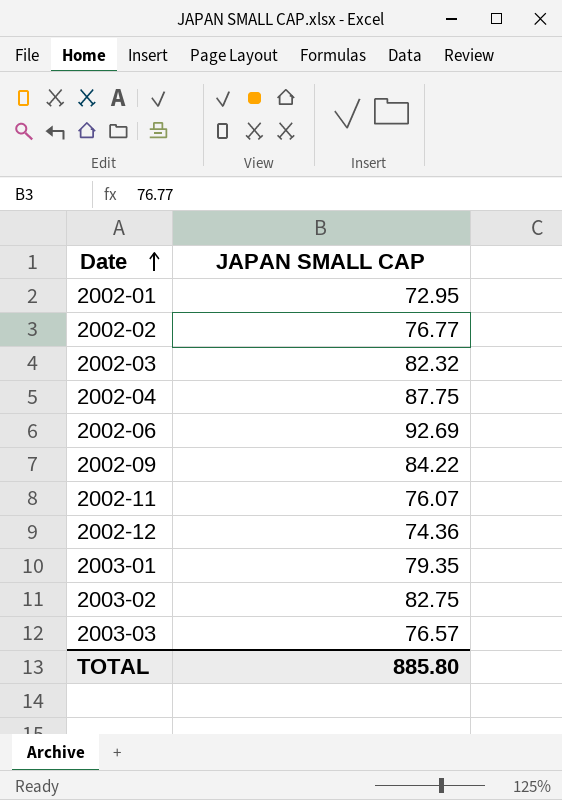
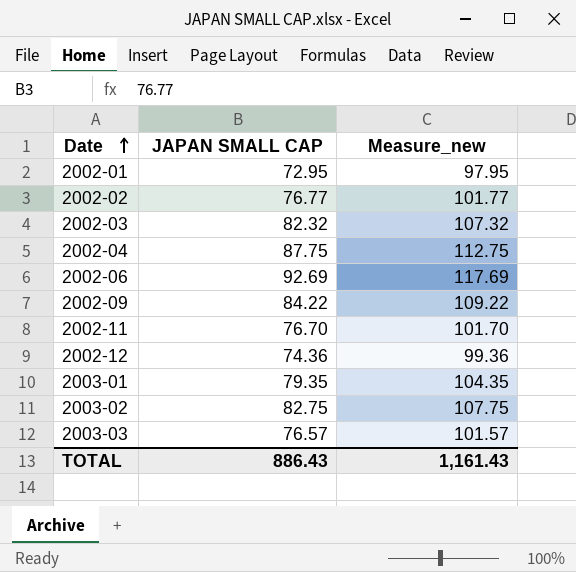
column Measure_new | formula: none -> [JAPAN SMALL CAP] + 25
2002-11 | JAPAN SMALL CAP: 76.07 -> 76.70
TOTAL | JAPAN SMALL CAP: 885.80 -> 886.43

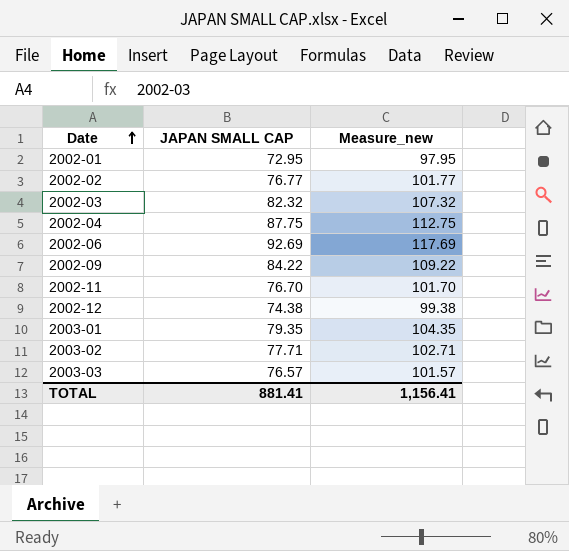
2002-12 | JAPAN SMALL CAP: 74.36 -> 74.38
2002-12 | Measure_new: 99.36 -> 99.38
2003-02 | JAPAN SMALL CAP: 82.75 -> 77.71
2003-02 | Measure_new: 107.75 -> 102.71
TOTAL | JAPAN SMALL CAP: 886.43 -> 881.41
TOTAL | Measure_new: 1,161.43 -> 1,156.41

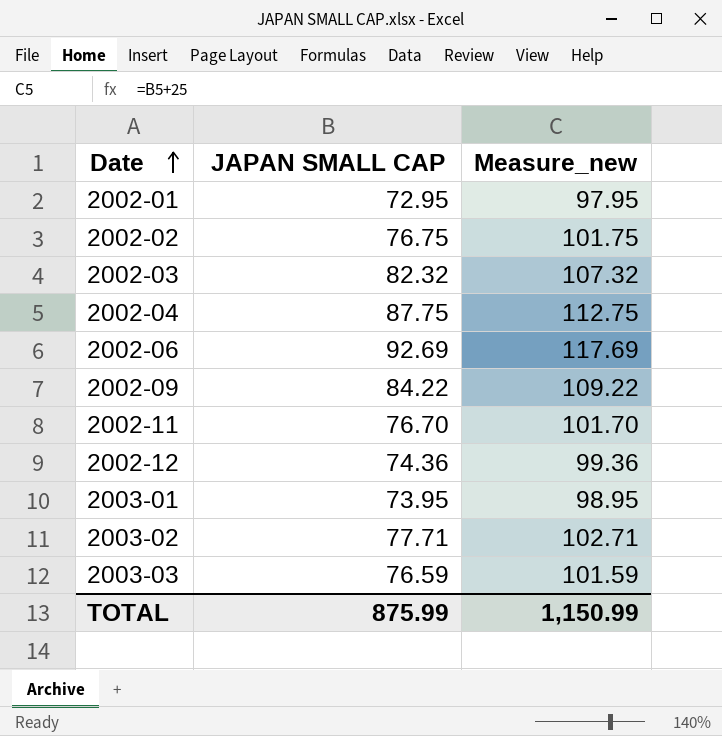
2002-02 | JAPAN SMALL CAP: 76.77 -> 76.75
2002-02 | Measure_new: 101.77 -> 101.75
2002-12 | JAPAN SMALL CAP: 74.38 -> 74.36
2002-12 | Measure_new: 99.38 -> 99.36
2003-01 | JAPAN SMALL CAP: 79.35 -> 73.95
2003-01 | Measure_new: 104.35 -> 98.95
2003-03 | JAPAN SMALL CAP: 76.57 -> 76.59
2003-03 | Measure_new: 101.57 -> 101.59
TOTAL | JAPAN SMALL CAP: 881.41 -> 875.99
TOTAL | Measure_new: 1,156.41 -> 1,150.99

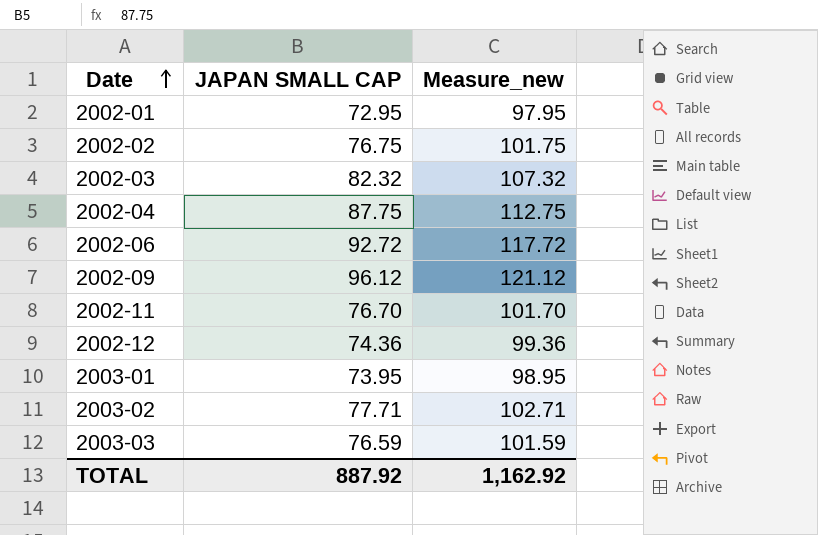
2002-06 | JAPAN SMALL CAP: 92.69 -> 92.72
2002-06 | Measure_new: 117.69 -> 117.72
2002-09 | JAPAN SMALL CAP: 84.22 -> 96.12
2002-09 | Measure_new: 109.22 -> 121.12
TOTAL | JAPAN SMALL CAP: 875.99 -> 887.92
TOTAL | Measure_new: 1,150.99 -> 1,162.92

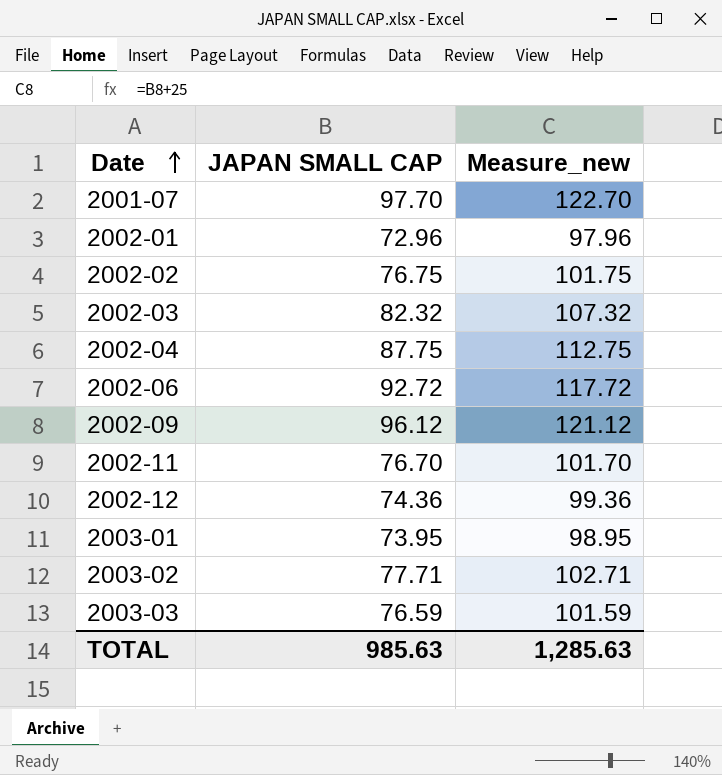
row 2001-07: none -> 97.70 | 122.70
2002-01 | JAPAN SMALL CAP: 72.95 -> 72.96
2002-01 | Measure_new: 97.95 -> 97.96
TOTAL | JAPAN SMALL CAP: 887.92 -> 985.63
TOTAL | Measure_new: 1,162.92 -> 1,285.63

